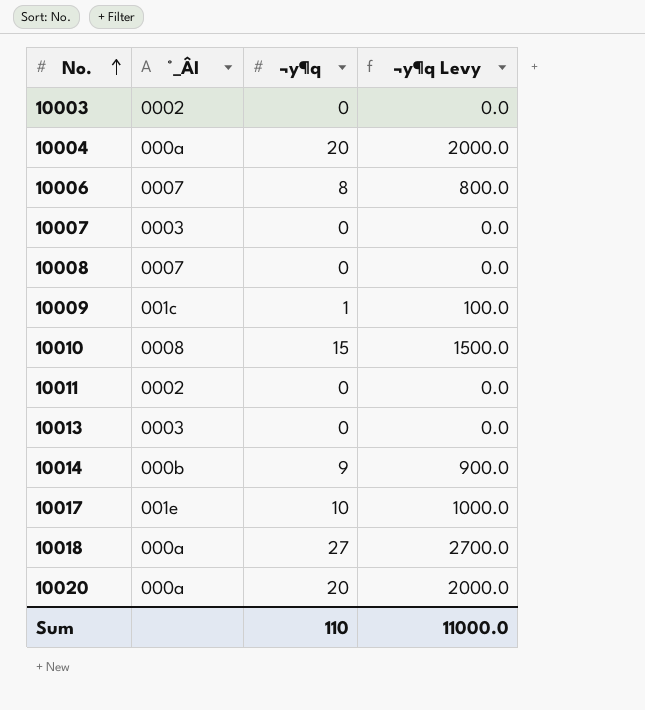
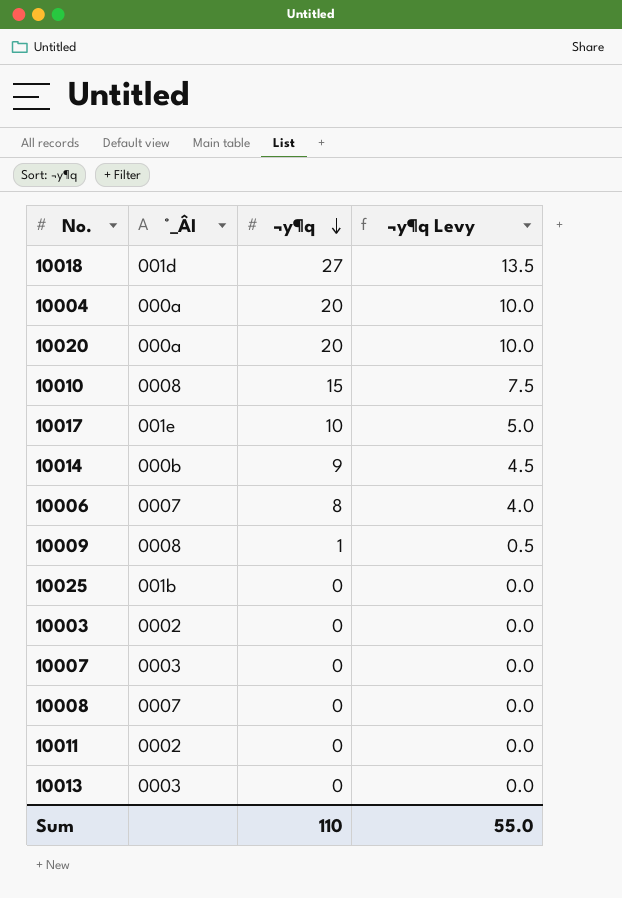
row order: No. ascending -> ¬y¶q descending
column ¬y¶q Levy | formula: [¬y¶q] * 100 -> [¬y¶q] * 0.5
10018 | °_ÂI: 000a -> 001d
10009 | °_ÂI: 001c -> 0008
row 10025: none -> 001b | 0 | 0.0
Sum | ¬y¶q Levy: 11000.0 -> 55.0

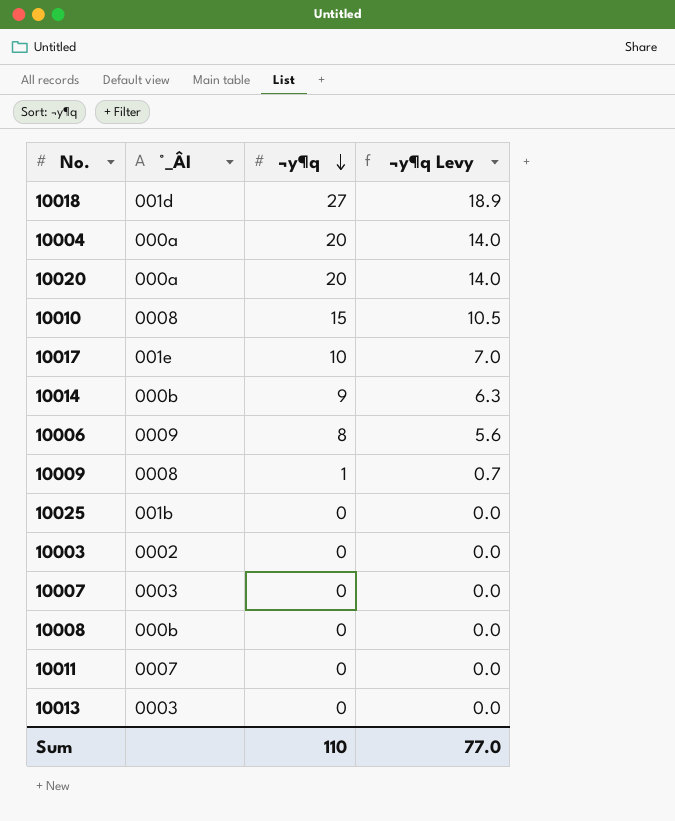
column ¬y¶q Levy | formula: [¬y¶q] * 0.5 -> [¬y¶q] * 0.7
10006 | °_ÂI: 0007 -> 0009
10008 | °_ÂI: 0007 -> 000b
10011 | °_ÂI: 0002 -> 0007
Sum | ¬y¶q Levy: 55.0 -> 77.0

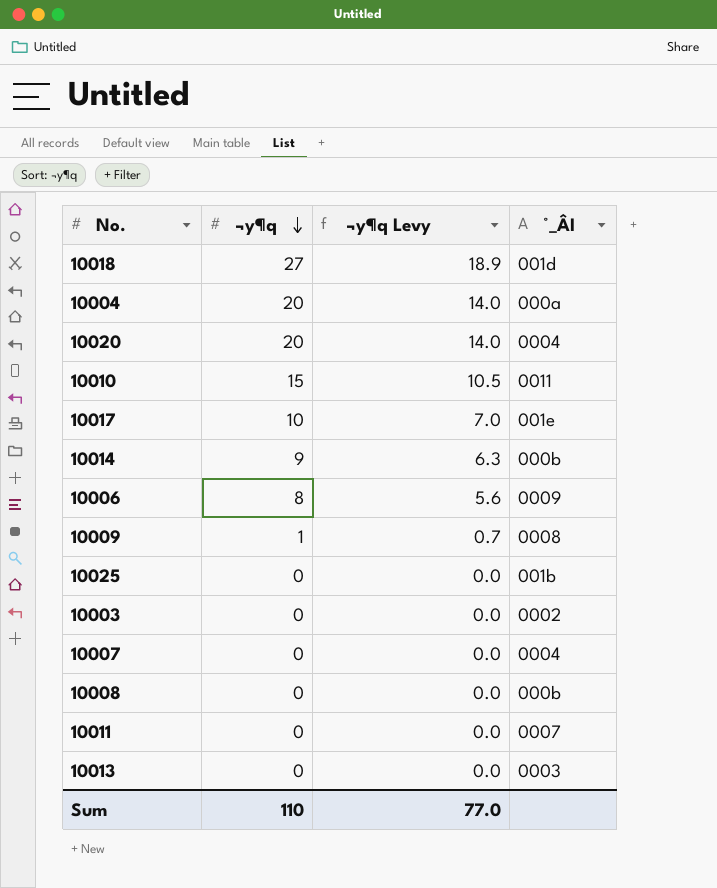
column °_ÂI | position: 2 -> 4
10020 | °_ÂI: 000a -> 0004
10010 | °_ÂI: 0008 -> 0011
10007 | °_ÂI: 0003 -> 0004

